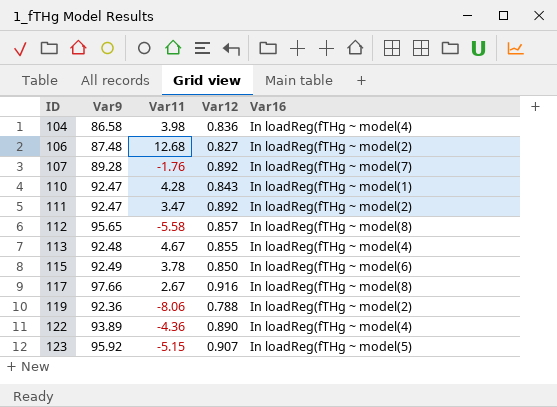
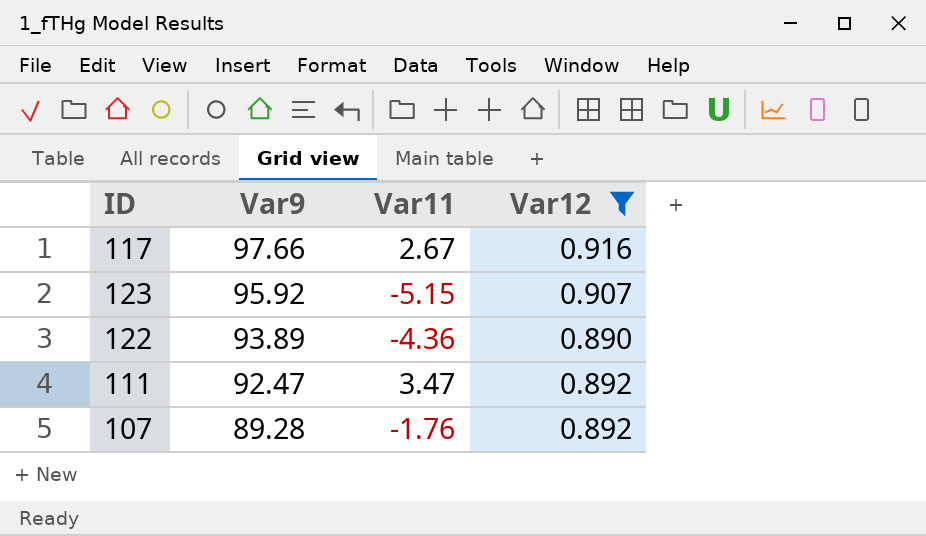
filter: none -> Var12 >= 0.890
row order: ID ascending -> Var9 descending
column Var16 | position: 5 -> none

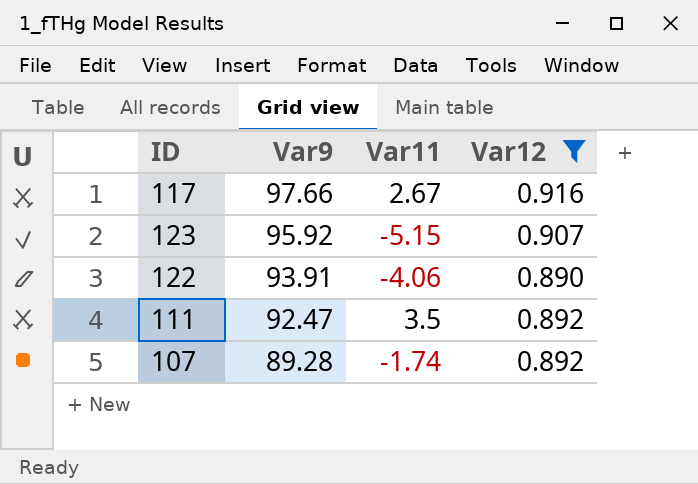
122 | Var9: 93.89 -> 93.91
122 | Var11: -4.36 -> -4.06
111 | Var11: 3.47 -> 3.5
107 | Var11: -1.76 -> -1.74

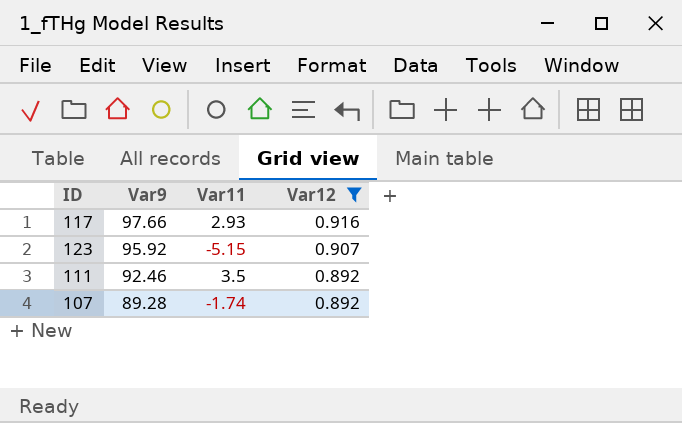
row 122: 93.91 | -4.06 | 0.890 -> none
117 | Var11: 2.67 -> 2.93
111 | Var9: 92.47 -> 92.46

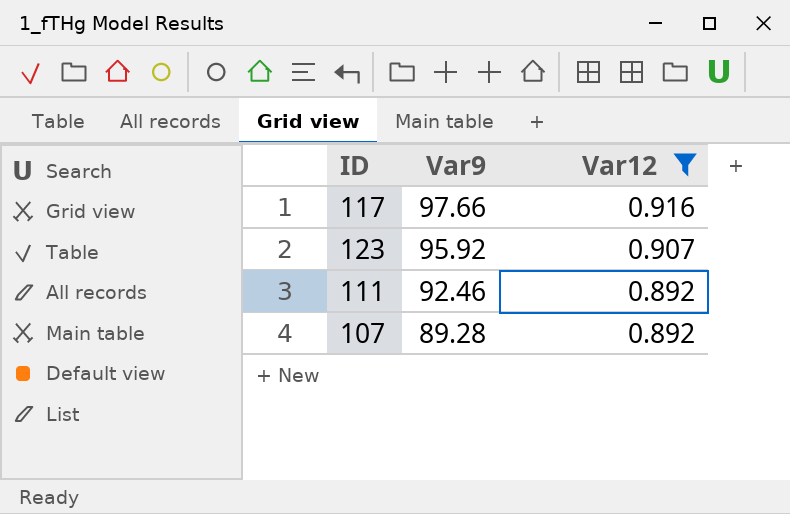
column Var11 | position: 3 -> none

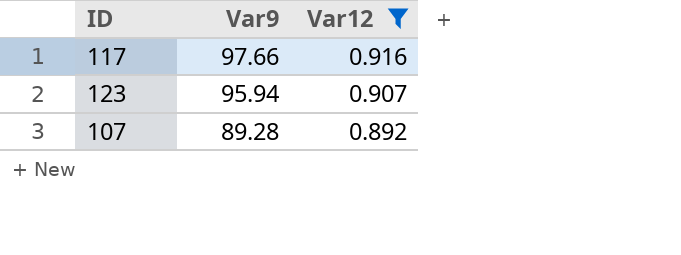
row 111: 92.46 | 0.892 -> none
123 | Var9: 95.92 -> 95.94

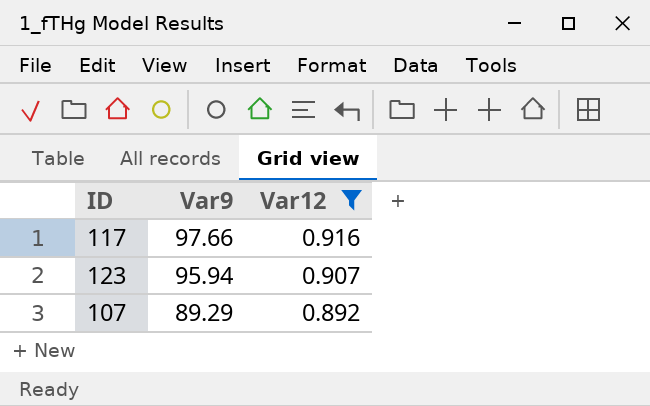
107 | Var9: 89.28 -> 89.29

